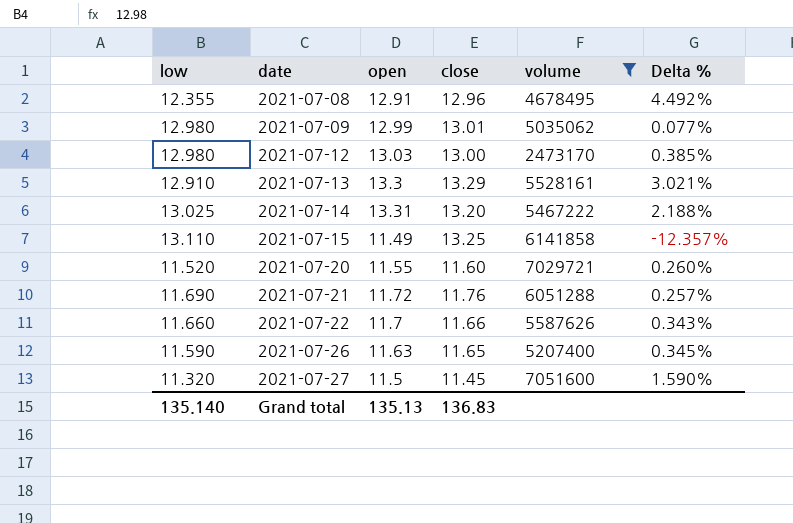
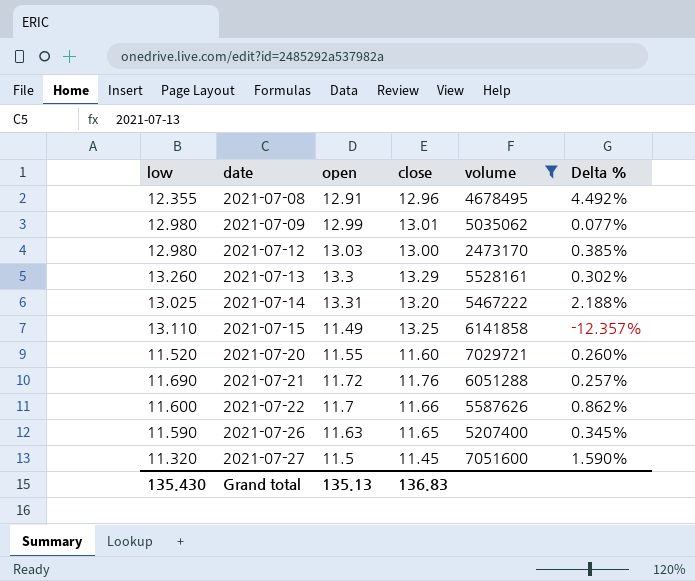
2021-07-13 | low: 12.910 -> 13.260
2021-07-13 | Delta %: 3.021% -> 0.302%
2021-07-22 | low: 11.660 -> 11.600
2021-07-22 | Delta %: 0.343% -> 0.862%
Grand total | low: 135.140 -> 135.430

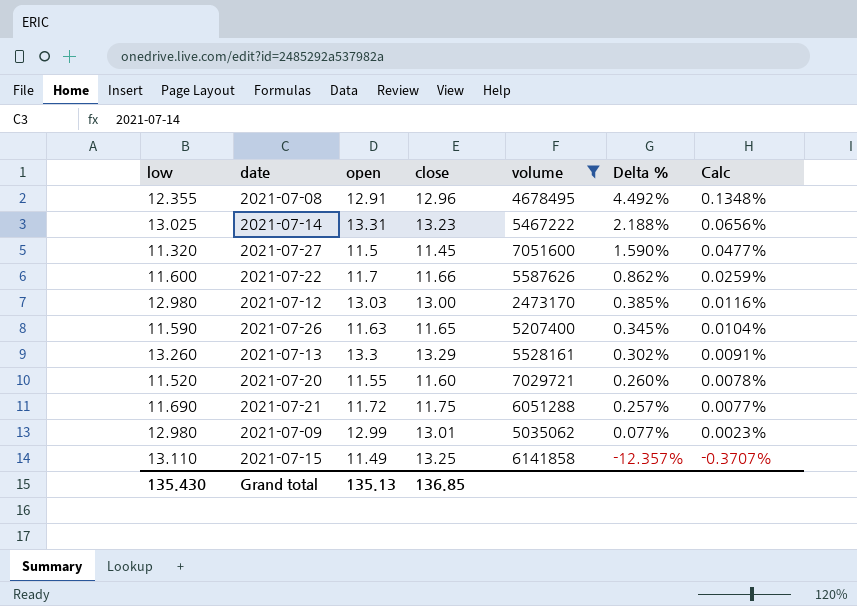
row order: date ascending -> Delta % descending
column Calc | formula: none -> [Delta %] * 0.03
2021-07-14 | close: 13.20 -> 13.23
2021-07-21 | close: 11.76 -> 11.75
Grand total | close: 136.83 -> 136.85

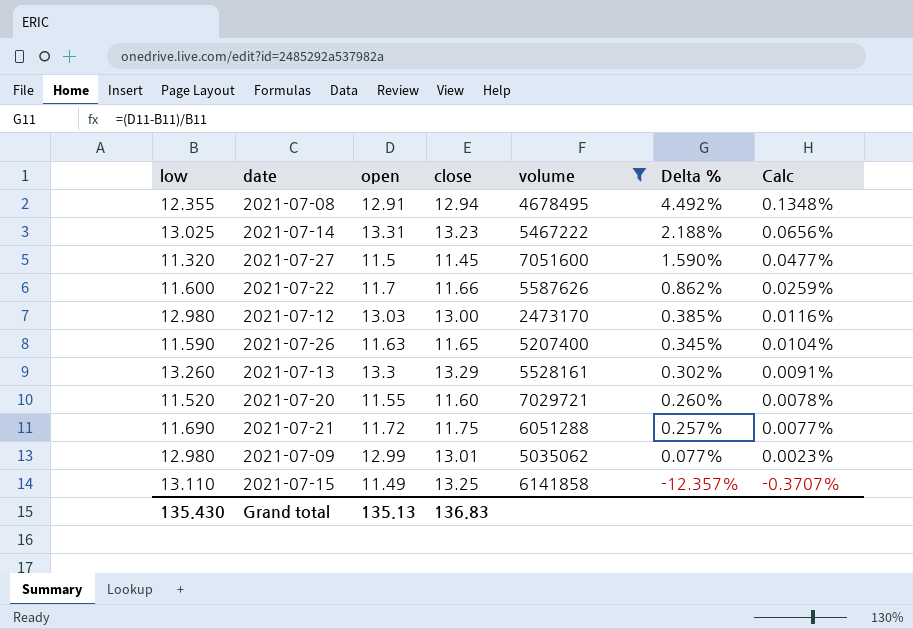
2021-07-08 | close: 12.96 -> 12.94
Grand total | close: 136.85 -> 136.83

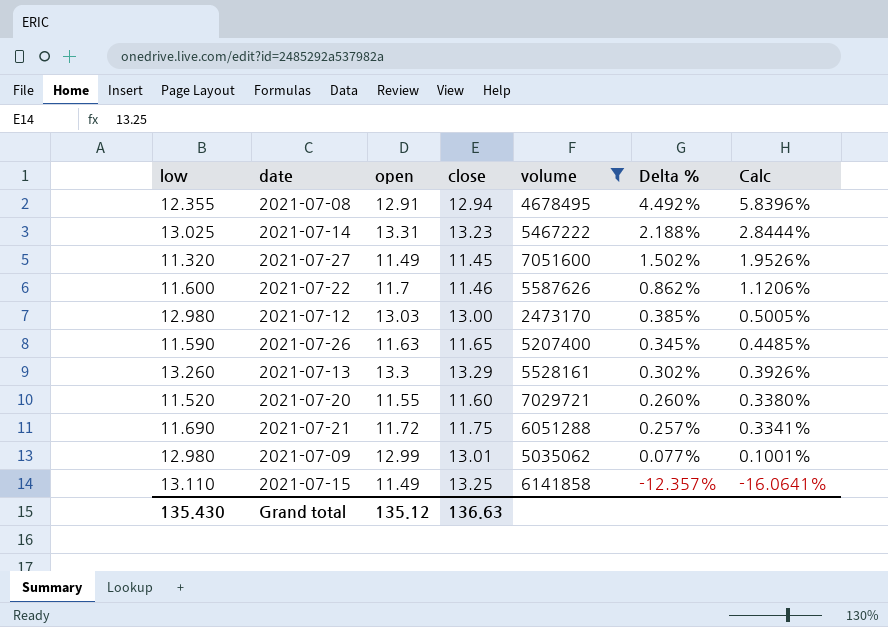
column Calc | formula: [Delta %] * 0.03 -> [Delta %] * 1.3
2021-07-27 | open: 11.5 -> 11.49
2021-07-27 | Delta %: 1.590% -> 1.502%
2021-07-22 | close: 11.66 -> 11.46
Grand total | open: 135.13 -> 135.12
Grand total | close: 136.83 -> 136.63

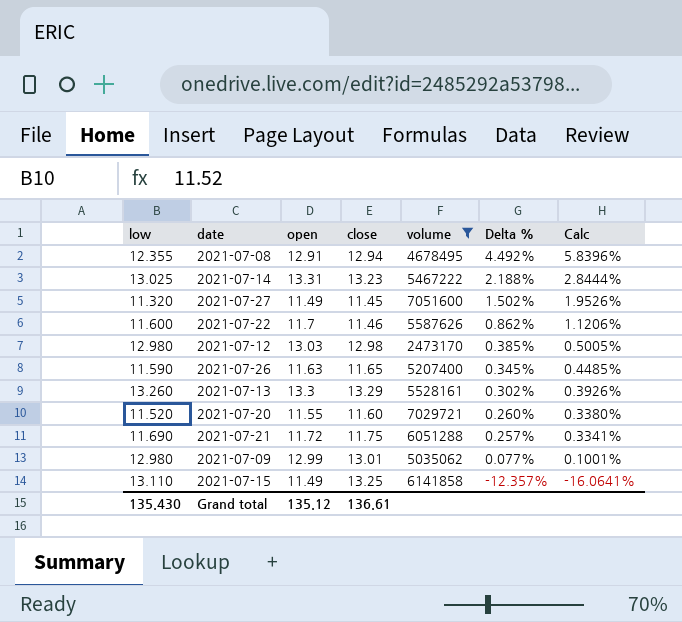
2021-07-12 | close: 13.00 -> 12.98
Grand total | close: 136.63 -> 136.61

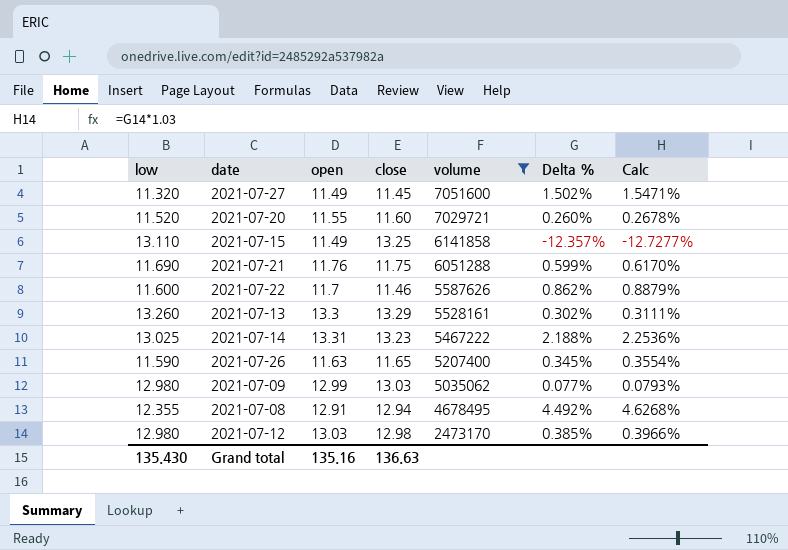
row order: Delta % descending -> volume descending
column Calc | formula: [Delta %] * 1.3 -> [Delta %] * 1.03
2021-07-21 | open: 11.72 -> 11.76
2021-07-21 | Delta %: 0.257% -> 0.599%
2021-07-09 | close: 13.01 -> 13.03
Grand total | open: 135.12 -> 135.16
Grand total | close: 136.61 -> 136.63

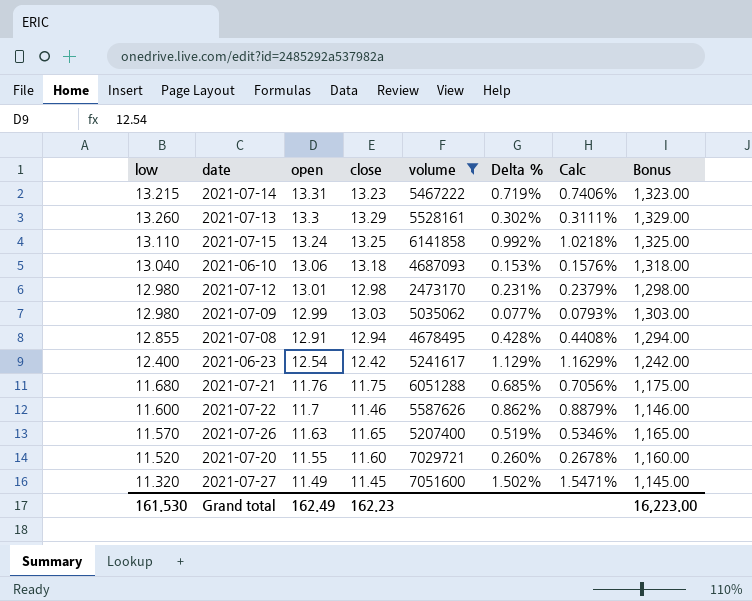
row order: volume descending -> open descending
column Bonus | formula: none -> [close] * 100
2021-07-14 | low: 13.025 -> 13.215
2021-07-14 | Delta %: 2.188% -> 0.719%
2021-07-14 | Calc: 2.2536% -> 0.7406%
2021-07-15 | open: 11.49 -> 13.24
2021-07-15 | Delta %: -12.357% -> 0.992%
2021-07-15 | Calc: -12.7277% -> 1.0218%
row 2021-06-10: none -> 13.040 | 13.06 | 13.18 | 4687093 | 0.153% | 0.1576% | 1,318.00
2021-07-12 | open: 13.03 -> 13.01
2021-07-12 | Delta %: 0.385% -> 0.231%
2021-07-12 | Calc: 0.3966% -> 0.2379%
2021-07-08 | low: 12.355 -> 12.855
2021-07-08 | Delta %: 4.492% -> 0.428%
2021-07-08 | Calc: 4.6268% -> 0.4408%
row 2021-06-23: none -> 12.400 | 12.54 | 12.42 | 5241617 | 1.129% | 1.1629% | 1,242.00
2021-07-21 | low: 11.690 -> 11.680
2021-07-21 | Delta %: 0.599% -> 0.685%
2021-07-21 | Calc: 0.6170% -> 0.7056%
2021-07-26 | low: 11.590 -> 11.570
2021-07-26 | Delta %: 0.345% -> 0.519%
2021-07-26 | Calc: 0.3554% -> 0.5346%
Grand total | low: 135.430 -> 161.530
Grand total | open: 135.16 -> 162.49
Grand total | close: 136.63 -> 162.23

